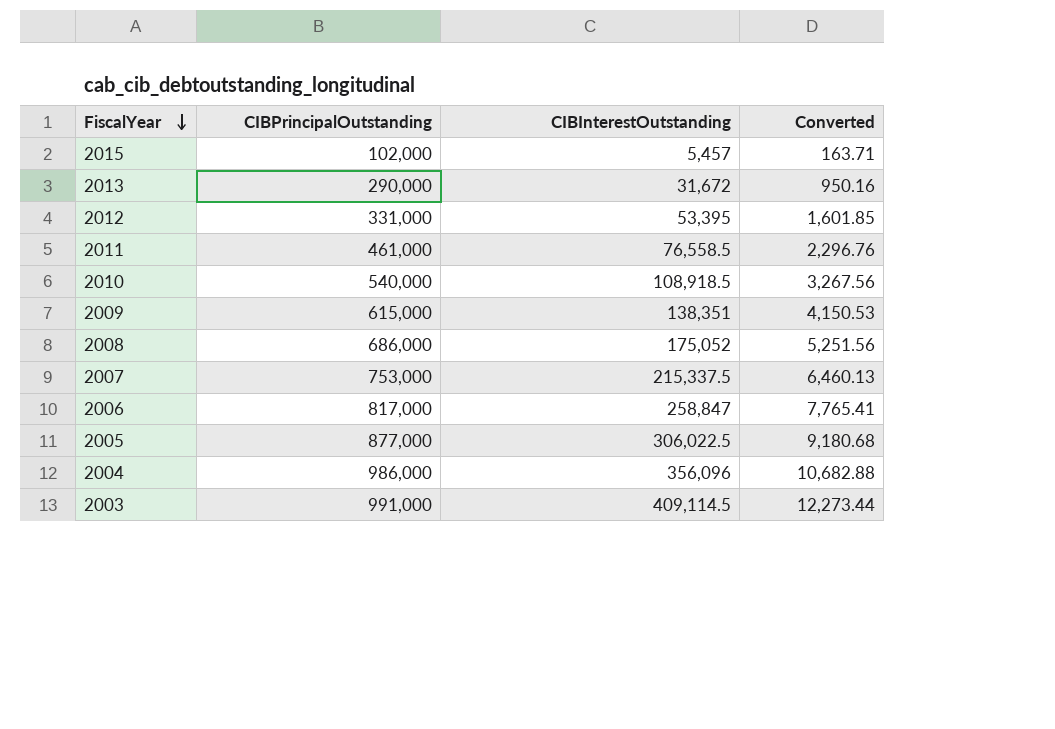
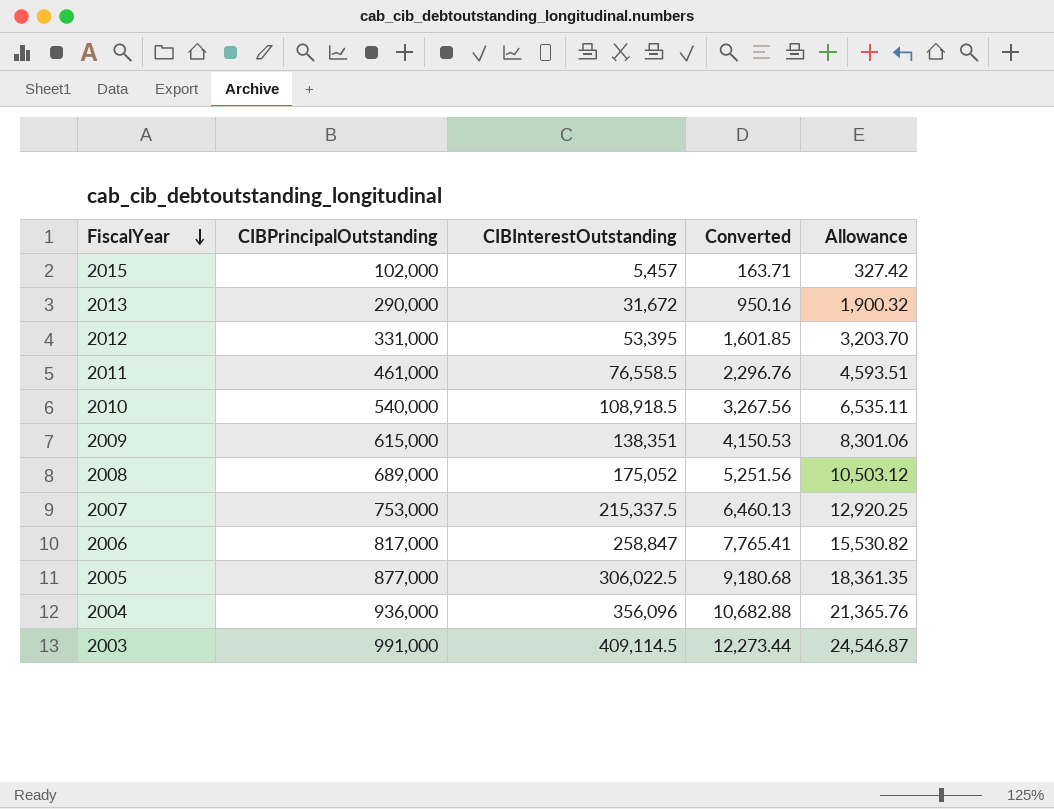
column Allowance | formula: none -> [CIBInterestOutstanding] * 0.06
2008 | CIBPrincipalOutstanding: 686,000 -> 689,000
2004 | CIBPrincipalOutstanding: 986,000 -> 936,000

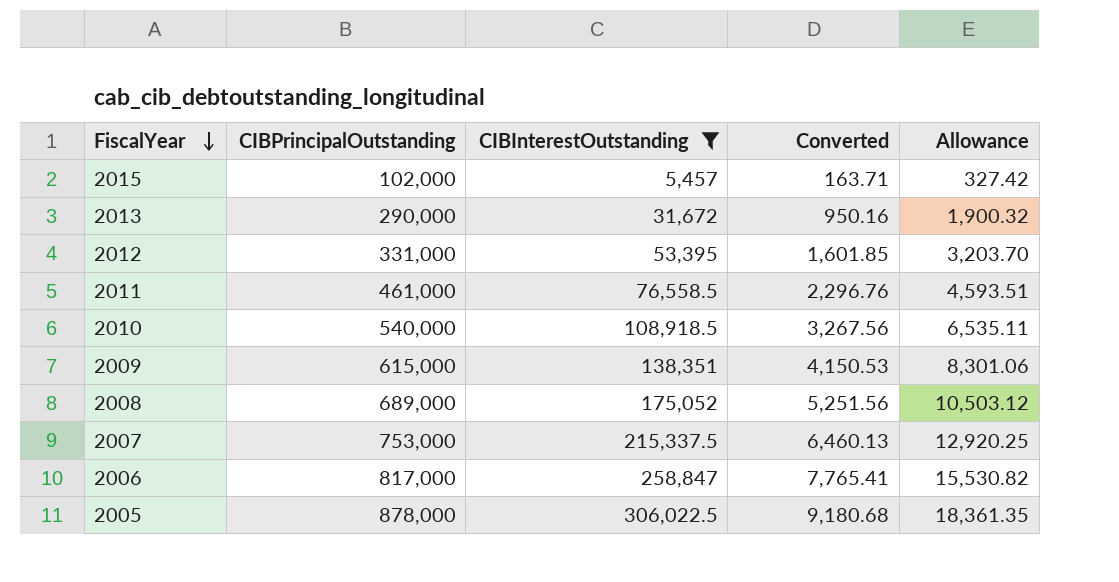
filter: none -> CIBInterestOutstanding <= 306,022.5
2005 | CIBPrincipalOutstanding: 877,000 -> 878,000

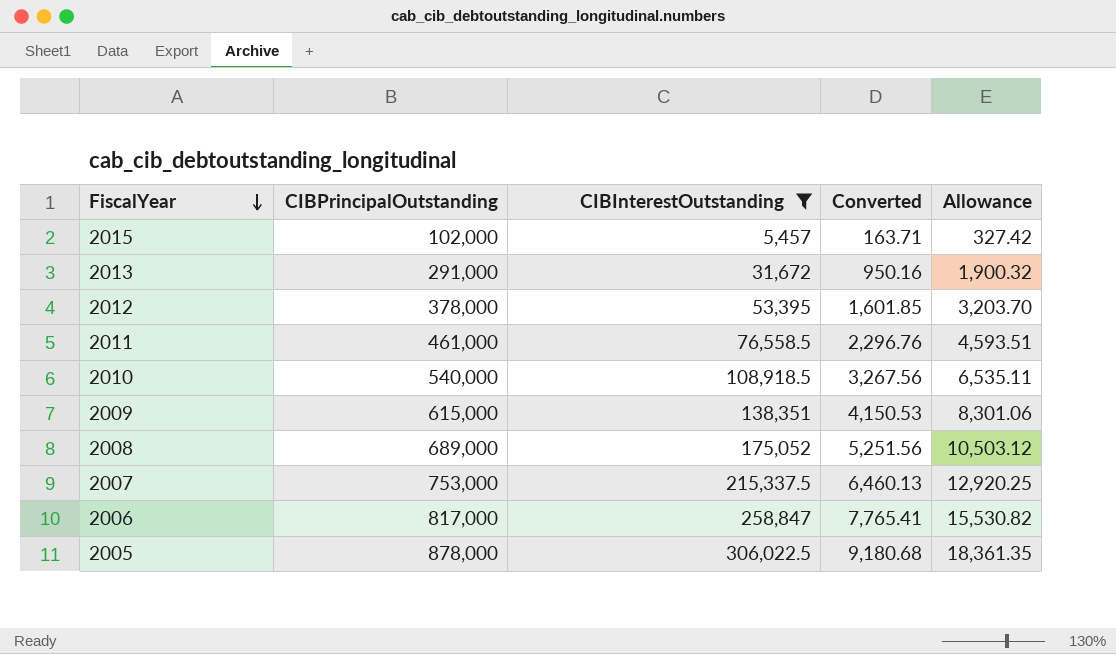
2013 | CIBPrincipalOutstanding: 290,000 -> 291,000
2012 | CIBPrincipalOutstanding: 331,000 -> 378,000

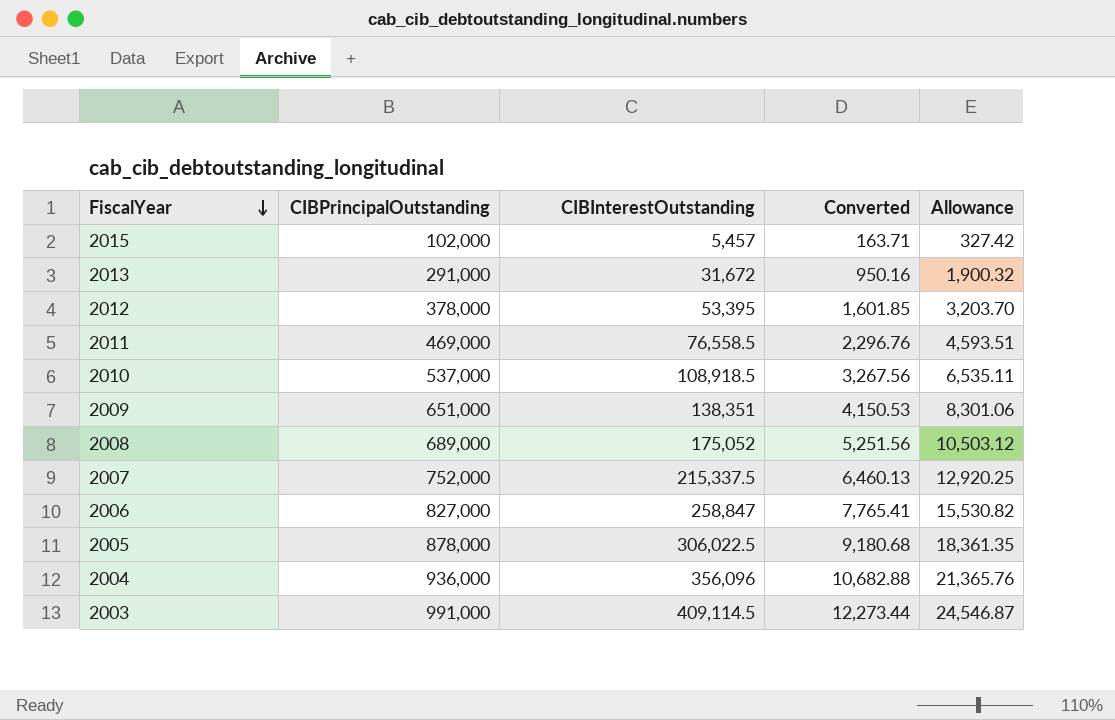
filter: CIBInterestOutstanding <= 306,022.5 -> none
2011 | CIBPrincipalOutstanding: 461,000 -> 469,000
2010 | CIBPrincipalOutstanding: 540,000 -> 537,000
2009 | CIBPrincipalOutstanding: 615,000 -> 651,000
2007 | CIBPrincipalOutstanding: 753,000 -> 752,000
2006 | CIBPrincipalOutstanding: 817,000 -> 827,000

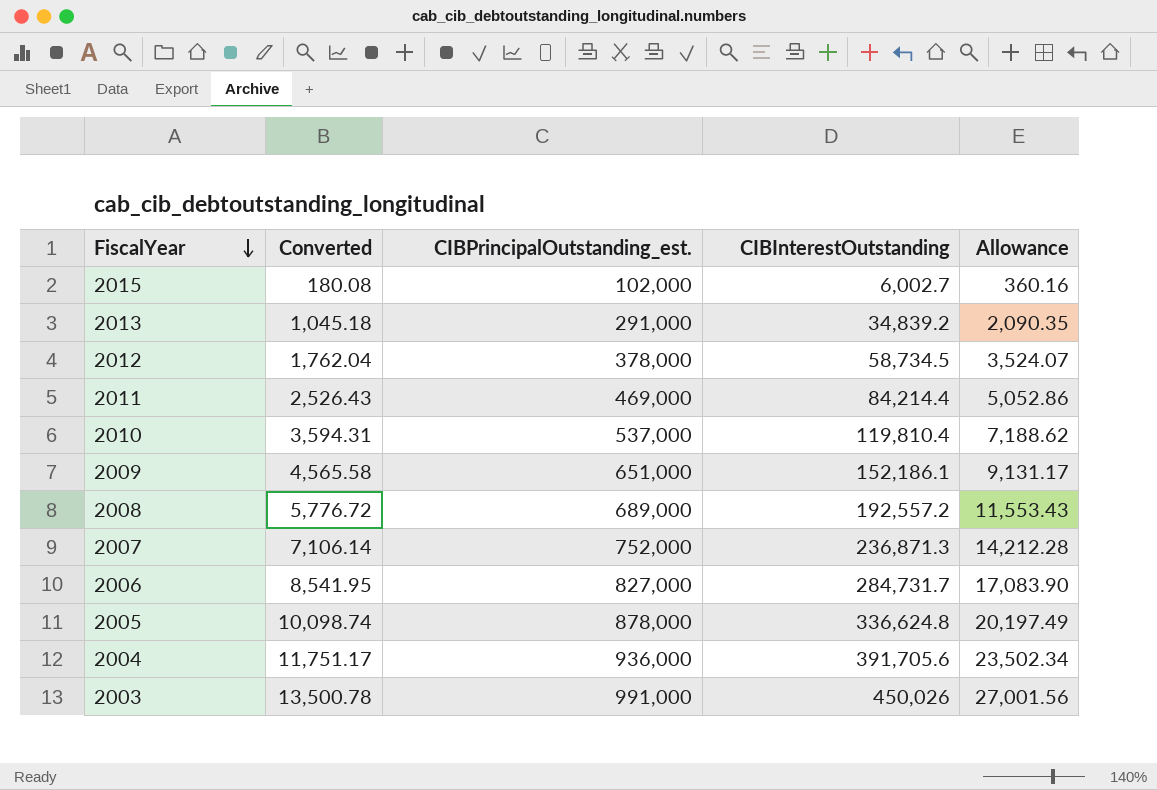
column Converted | position: 4 -> 2
column name: CIBPrincipalOutstanding -> CIBPrincipalOutstanding_est.
2015 | Converted: 163.71 -> 180.08
2015 | CIBInterestOutstanding: 5,457 -> 6,002.7
2015 | Allowance: 327.42 -> 360.16
2013 | Converted: 950.16 -> 1,045.18
2013 | CIBInterestOutstanding: 31,672 -> 34,839.2
2013 | Allowance: 1,900.32 -> 2,090.35
2012 | Converted: 1,601.85 -> 1,762.04
2012 | CIBInterestOutstanding: 53,395 -> 58,734.5
2012 | Allowance: 3,203.70 -> 3,524.07
2011 | Converted: 2,296.76 -> 2,526.43
2011 | CIBInterestOutstanding: 76,558.5 -> 84,214.4
2011 | Allowance: 4,593.51 -> 5,052.86
2010 | Converted: 3,267.56 -> 3,594.31
2010 | CIBInterestOutstanding: 108,918.5 -> 119,810.4
2010 | Allowance: 6,535.11 -> 7,188.62
2009 | Converted: 4,150.53 -> 4,565.58
2009 | CIBInterestOutstanding: 138,351 -> 152,186.1
2009 | Allowance: 8,301.06 -> 9,131.17
2008 | Converted: 5,251.56 -> 5,776.72
2008 | CIBInterestOutstanding: 175,052 -> 192,557.2
2008 | Allowance: 10,503.12 -> 11,553.43
2007 | Converted: 6,460.13 -> 7,106.14
2007 | CIBInterestOutstanding: 215,337.5 -> 236,871.3
2007 | Allowance: 12,920.25 -> 14,212.28
2006 | Converted: 7,765.41 -> 8,541.95
2006 | CIBInterestOutstanding: 258,847 -> 284,731.7
2006 | Allowance: 15,530.82 -> 17,083.90
2005 | Converted: 9,180.68 -> 10,098.74
2005 | CIBInterestOutstanding: 306,022.5 -> 336,624.8
2005 | Allowance: 18,361.35 -> 20,197.49
2004 | Converted: 10,682.88 -> 11,751.17
2004 | CIBInterestOutstanding: 356,096 -> 391,705.6
2004 | Allowance: 21,365.76 -> 23,502.34
2003 | Converted: 12,273.44 -> 13,500.78
2003 | CIBInterestOutstanding: 409,114.5 -> 450,026
2003 | Allowance: 24,546.87 -> 27,001.56

